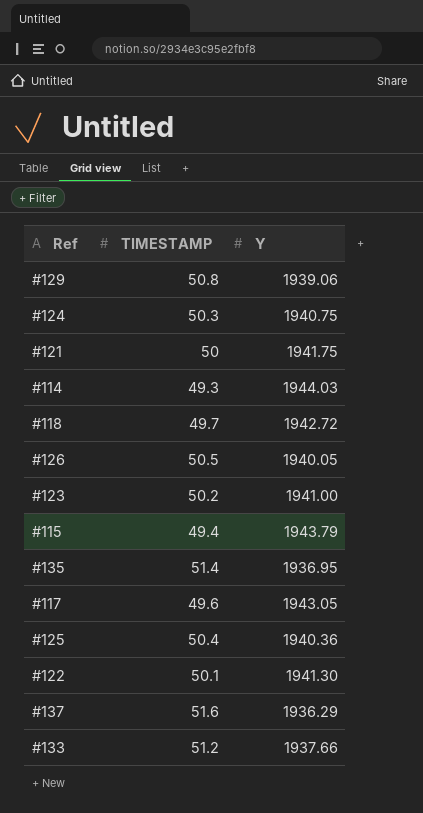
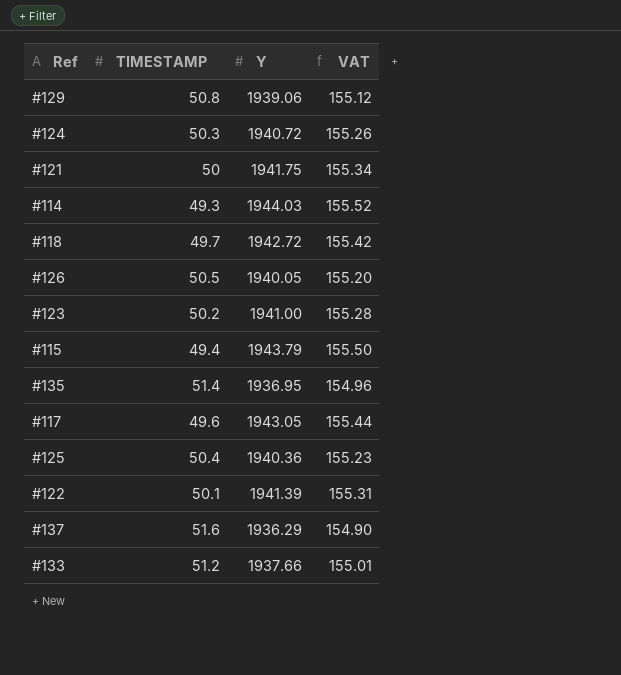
column VAT | formula: none -> [Y] * 0.08
#124 | Y: 1940.75 -> 1940.72
#122 | Y: 1941.30 -> 1941.39

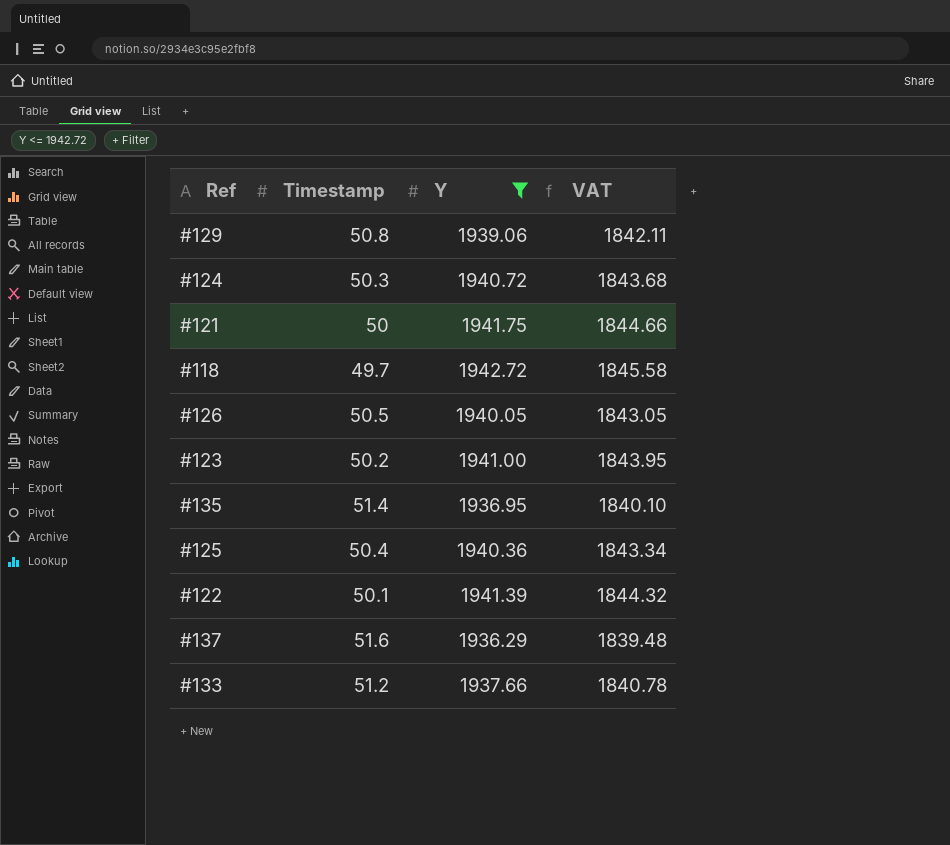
filter: none -> Y <= 1942.72
column name: TIMESTAMP -> Timestamp
column VAT | formula: [Y] * 0.08 -> [Y] * 0.95

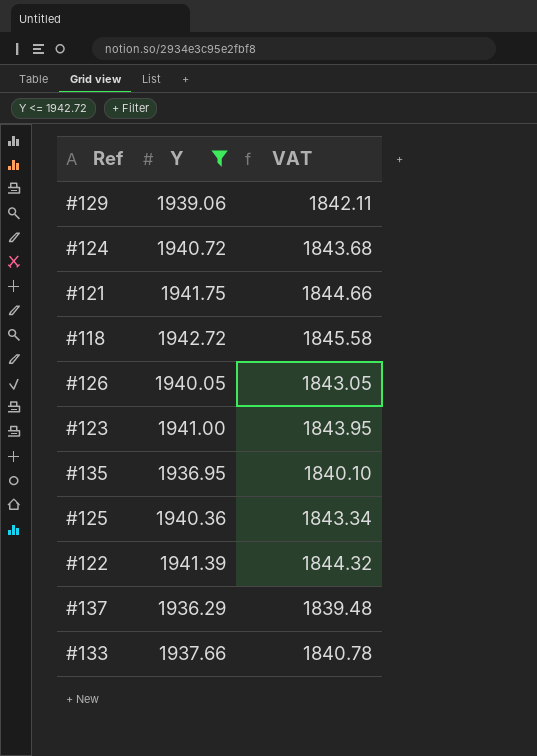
column Timestamp | position: 2 -> none

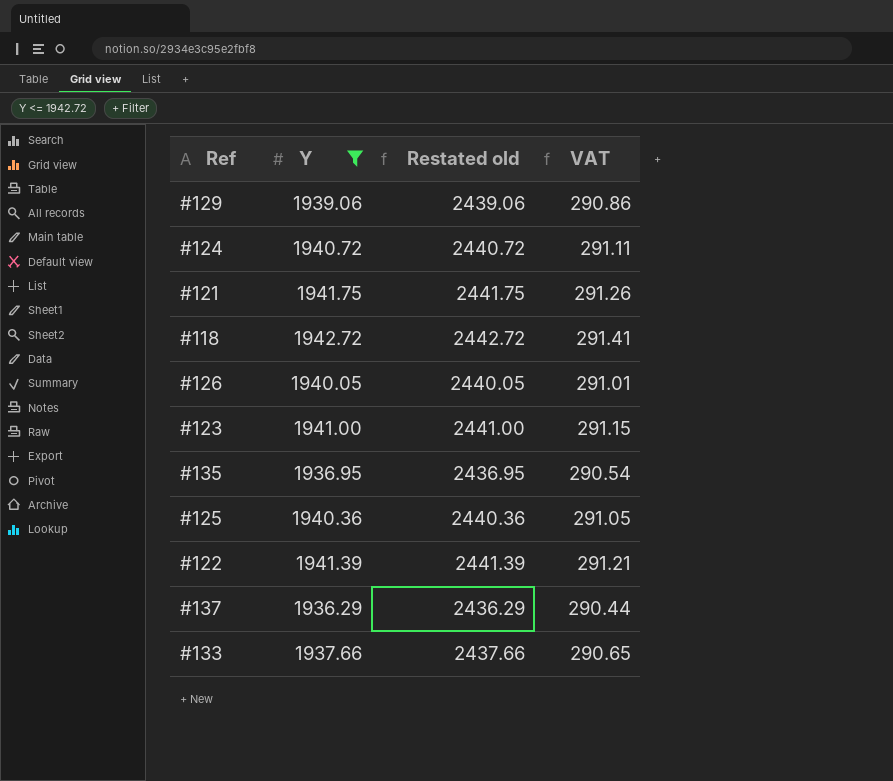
column Restated old | formula: none -> [Y] + 500
column VAT | formula: [Y] * 0.95 -> [Y] * 0.15

